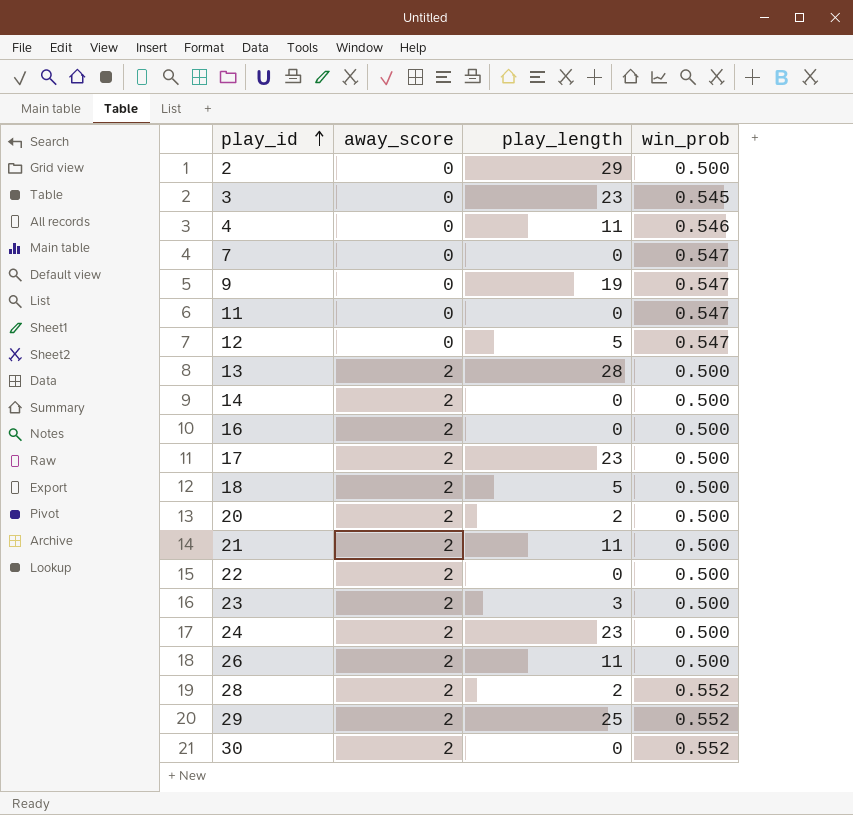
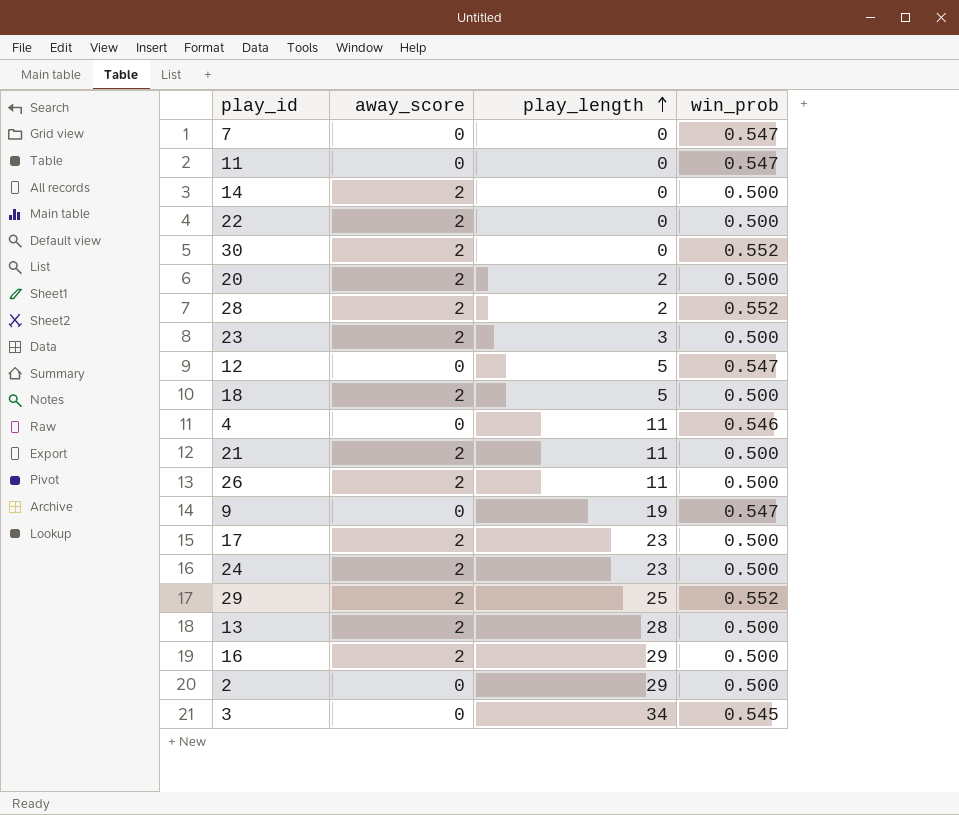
row order: play_id ascending -> play_length ascending
16 | play_length: 0 -> 29
3 | play_length: 23 -> 34

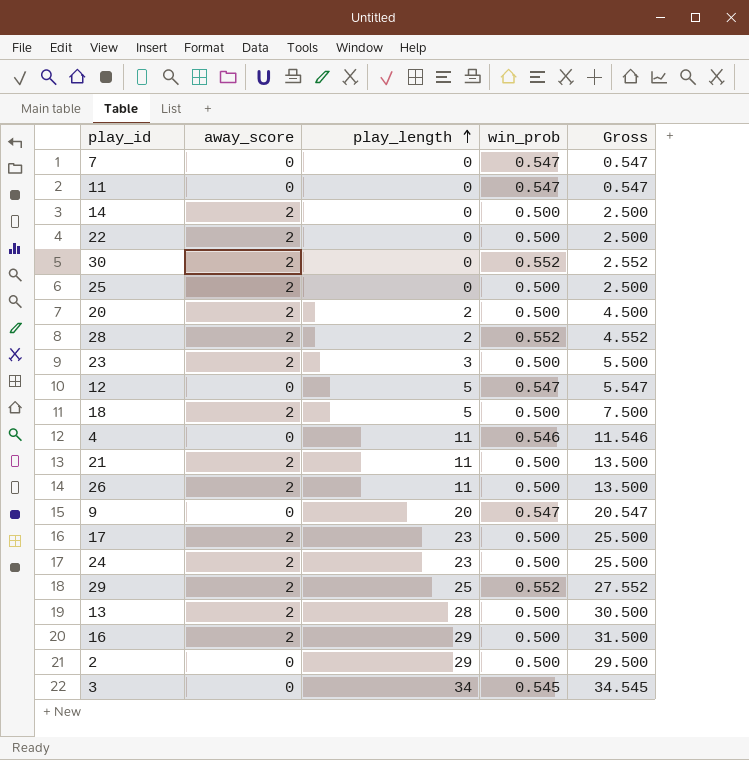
column Gross | formula: none -> [away_score] + [play_length] + [win_prob]
row 25: none -> 2 | 0 | 0.500 | 2.500
9 | play_length: 19 -> 20

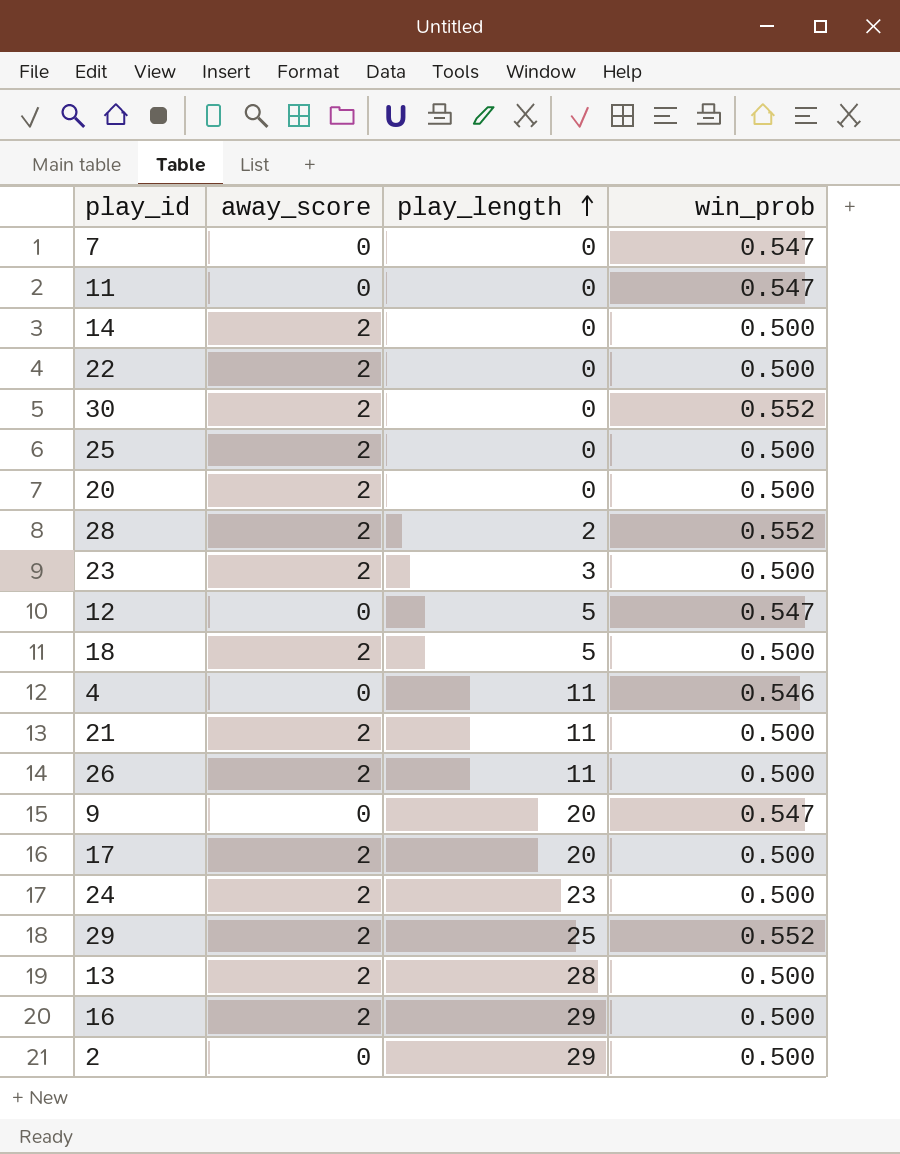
column Gross | formula: [away_score] + [play_length] + [win_prob] -> none
row 3: 0 | 34 | 0.545 | 34.545 -> none
20 | play_length: 2 -> 0
17 | play_length: 23 -> 20

